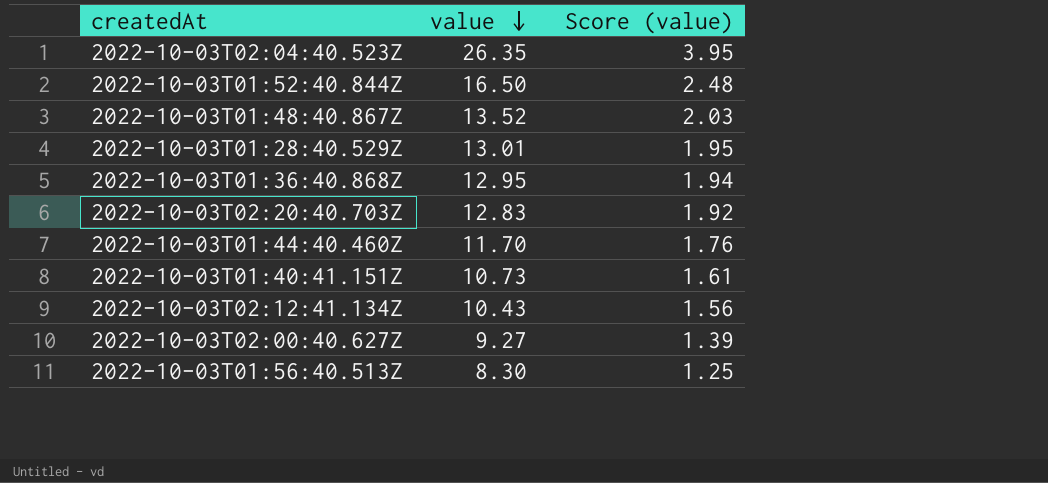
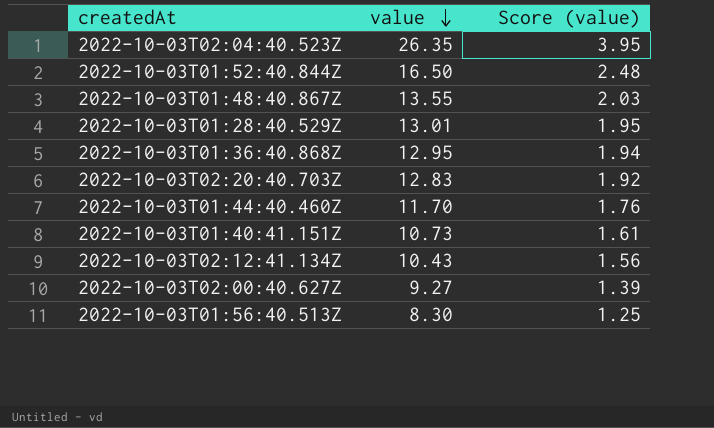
2022-10-03T01:48:40.867Z | value: 13.52 -> 13.55

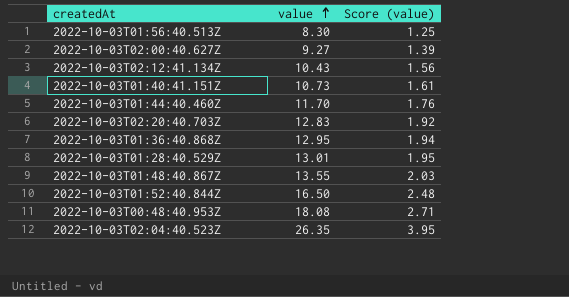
row order: value descending -> value ascending
row 2022-10-03T00:48:40.953Z: none -> 18.08 | 2.71

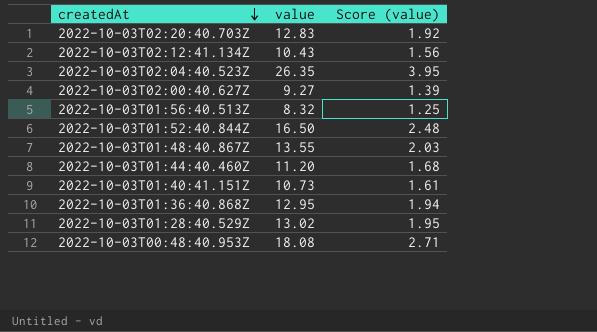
row order: value ascending -> createdAt descending
2022-10-03T01:56:40.513Z | value: 8.30 -> 8.32
2022-10-03T01:44:40.460Z | value: 11.70 -> 11.20
2022-10-03T01:44:40.460Z | Score (value): 1.76 -> 1.68
2022-10-03T01:28:40.529Z | value: 13.01 -> 13.02

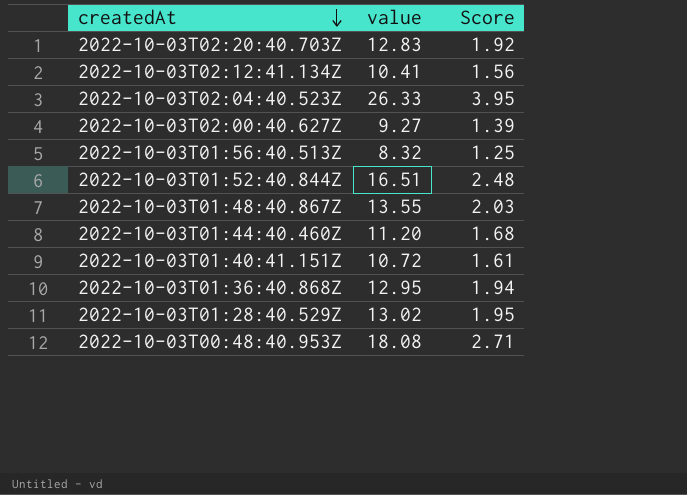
column name: Score (value) -> Score
2022-10-03T02:12:41.134Z | value: 10.43 -> 10.41
2022-10-03T02:04:40.523Z | value: 26.35 -> 26.33
2022-10-03T01:52:40.844Z | value: 16.50 -> 16.51
2022-10-03T01:40:41.151Z | value: 10.73 -> 10.72

